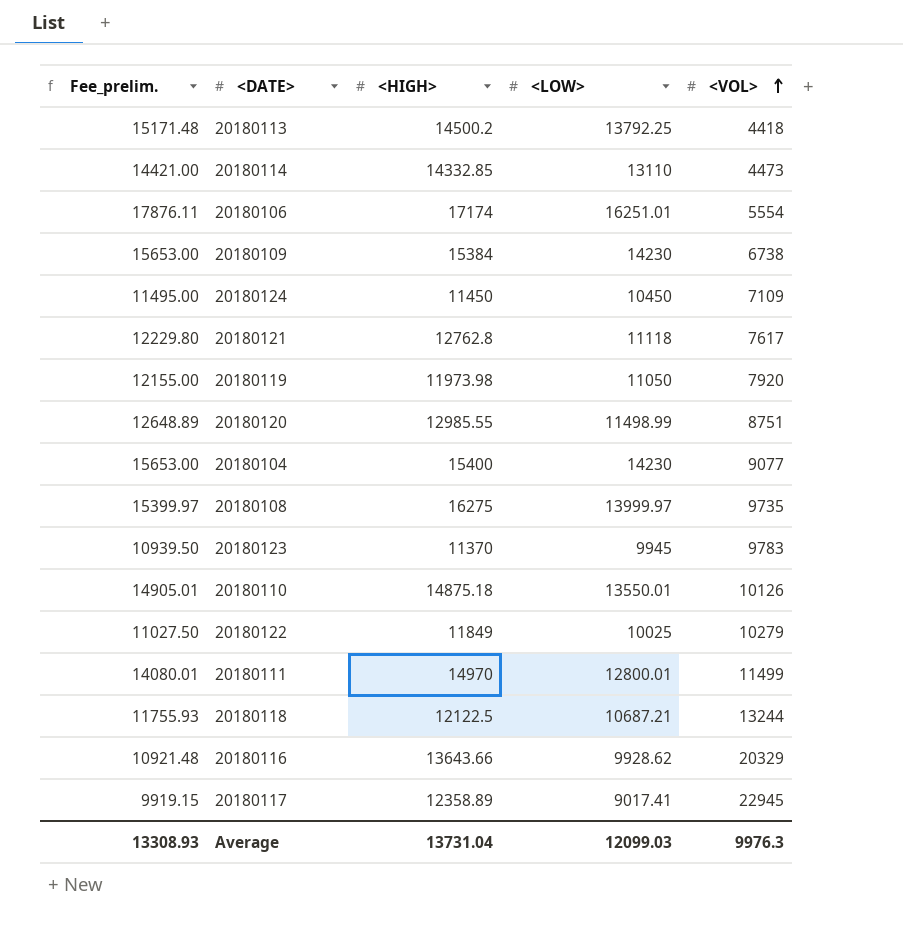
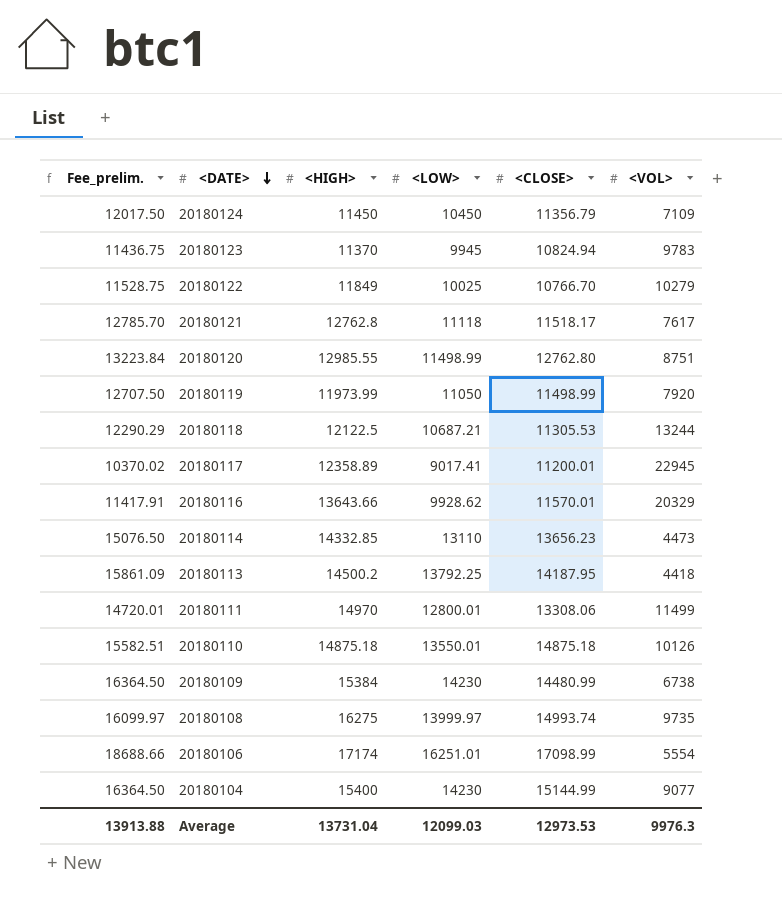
row order: <VOL> ascending -> <DATE> descending
column Fee_prelim. | formula: [<LOW>] * 1.1 -> [<LOW>] * 1.15
column <CLOSE> | position: none -> 5
20180119 | <HIGH>: 11973.98 -> 11973.99
Average | Fee_prelim.: 13308.93 -> 13913.88

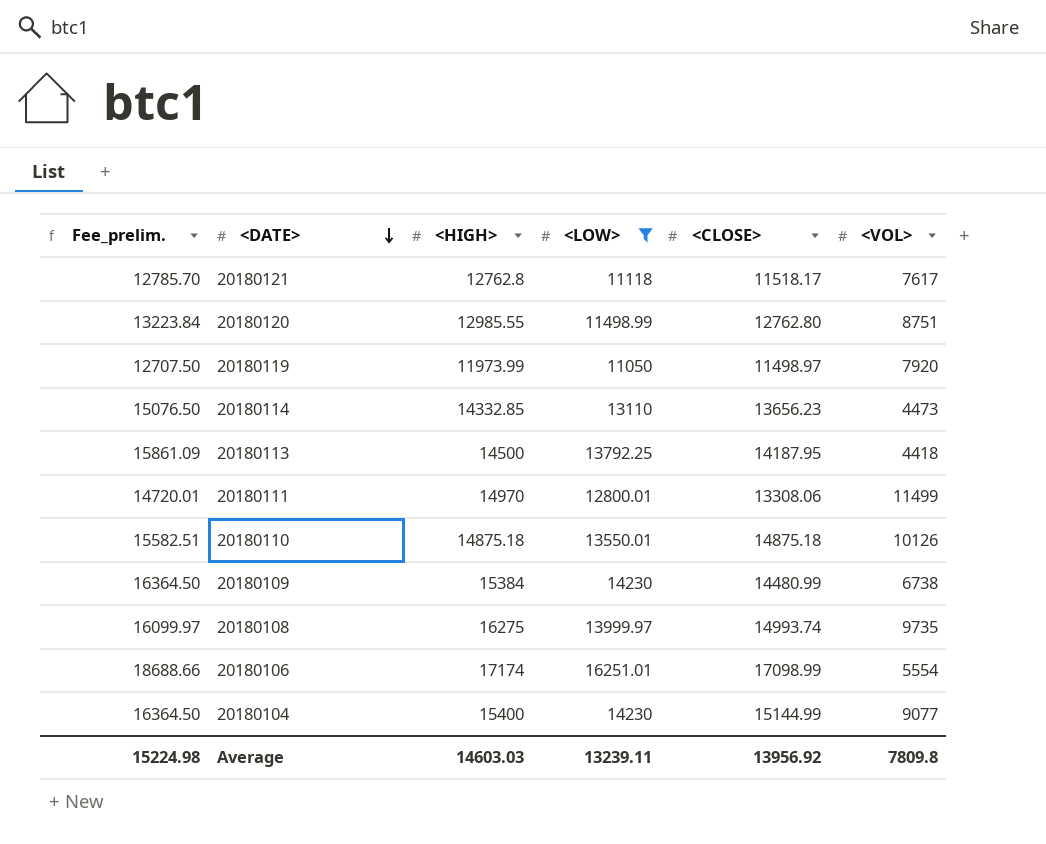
filter: none -> <LOW> >= 11050
20180119 | <CLOSE>: 11498.99 -> 11498.97
20180113 | <HIGH>: 14500.2 -> 14500
Average | Fee_prelim.: 13913.88 -> 15224.98
Average | <HIGH>: 13731.04 -> 14603.03
Average | <LOW>: 12099.03 -> 13239.11
Average | <CLOSE>: 12973.53 -> 13956.92
Average | <VOL>: 9976.3 -> 7809.8

